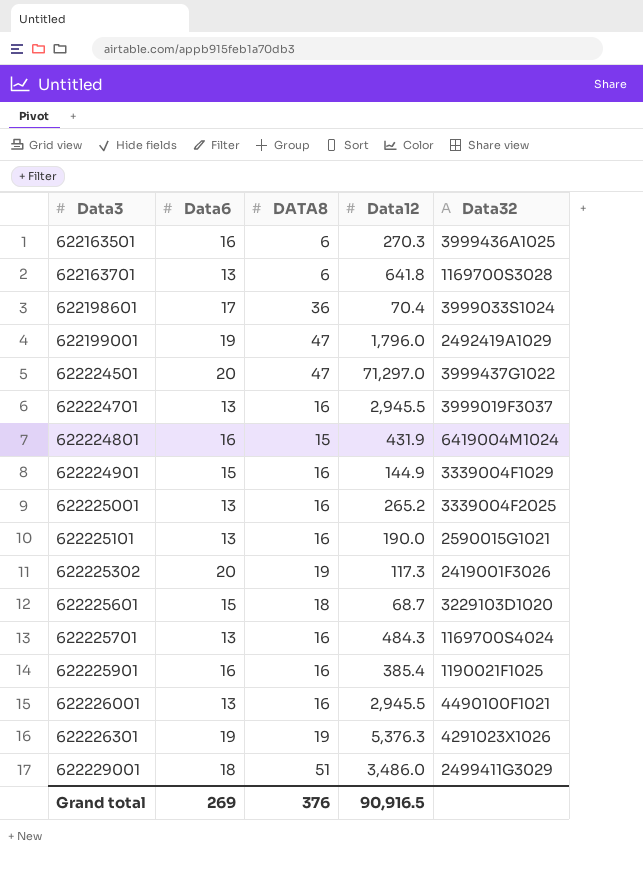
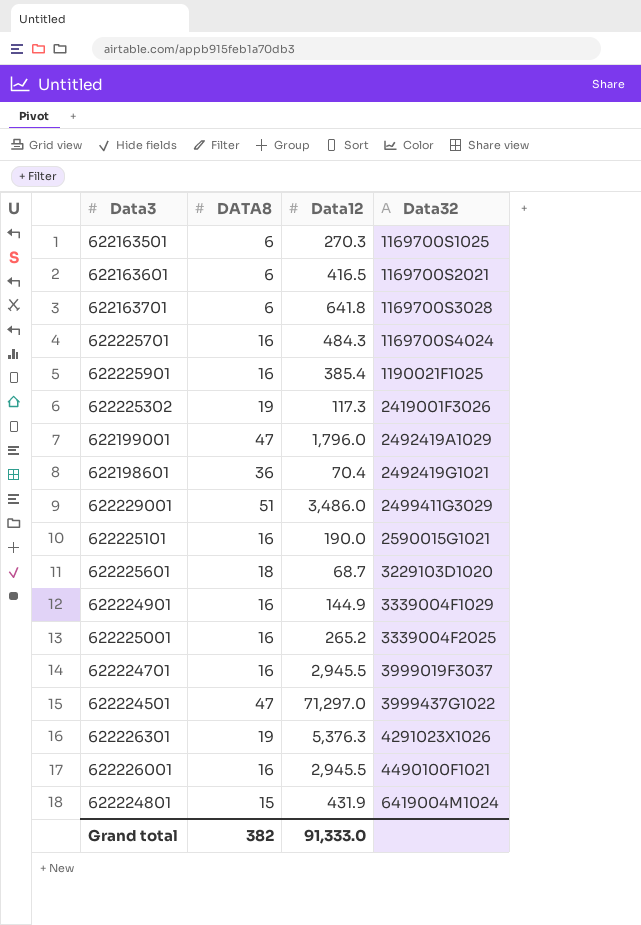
row order: Data3 ascending -> Data32 ascending
column Data6 | position: 2 -> none
622163501 | Data32: 3999436A1025 -> 1169700S1025
row 622163601: none -> 6 | 416.5 | 1169700S2021
622198601 | Data32: 3999033S1024 -> 2492419G1021
Grand total | DATA8: 376 -> 382
Grand total | Data12: 90,916.5 -> 91,333.0

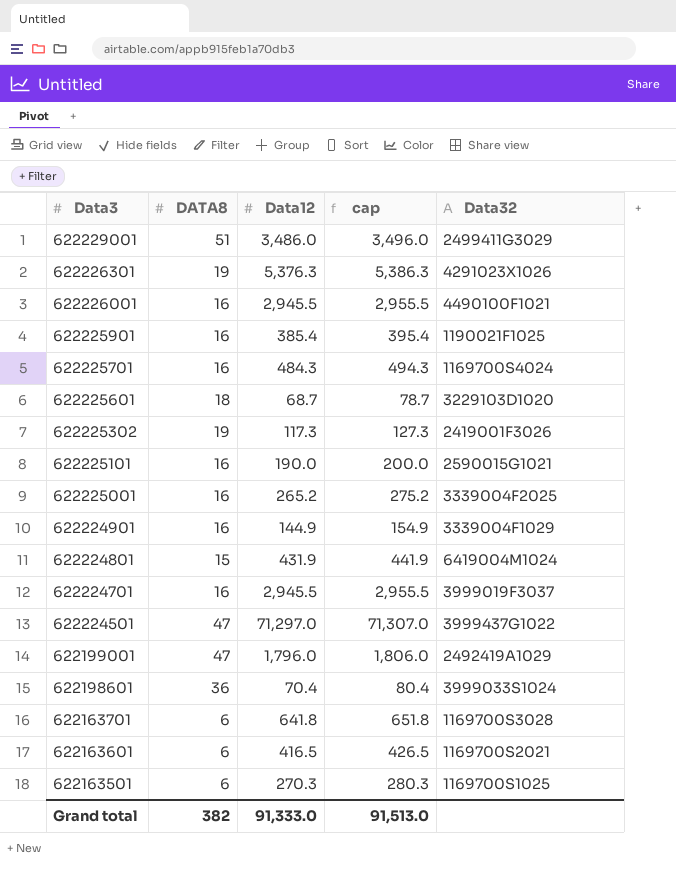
row order: Data32 ascending -> Data3 descending
column cap | formula: none -> [Data12] + 10
622198601 | Data32: 2492419G1021 -> 3999033S1024

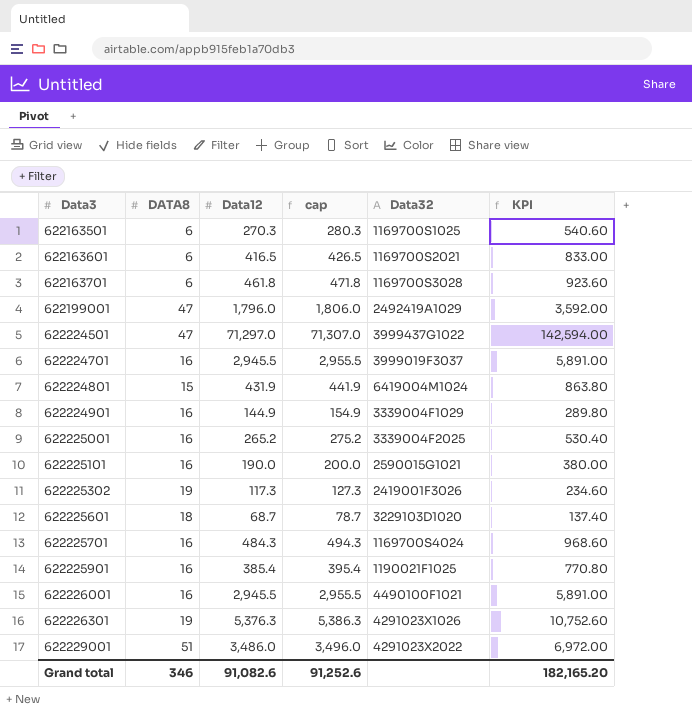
row order: Data3 descending -> Data3 ascending
column KPI | formula: none -> [Data12] * 2
row 622198601: 36 | 70.4 | 80.4 | 3999033S1024 -> none
622163701 | Data12: 641.8 -> 461.8
622163701 | cap: 651.8 -> 471.8
622229001 | Data32: 2499411G3029 -> 4291023X2022
Grand total | DATA8: 382 -> 346
Grand total | Data12: 91,333.0 -> 91,082.6
Grand total | cap: 91,513.0 -> 91,252.6

